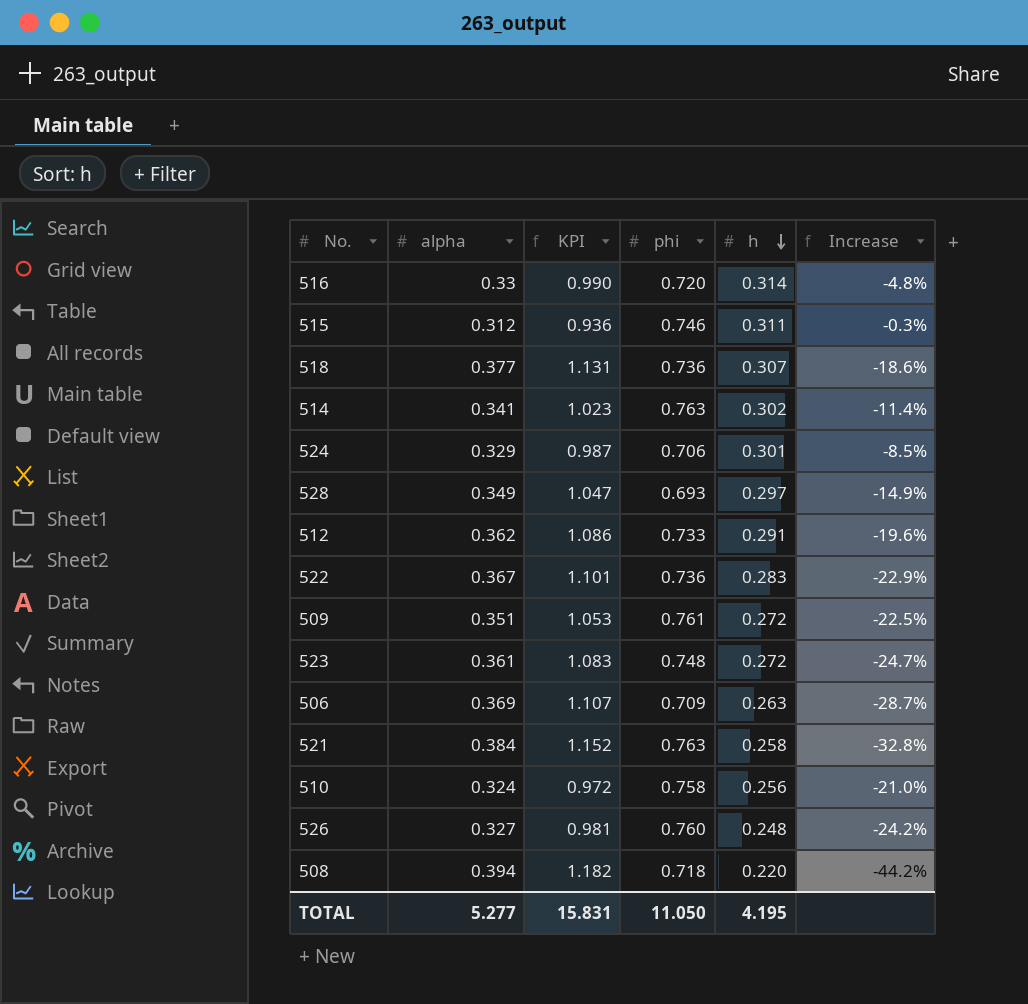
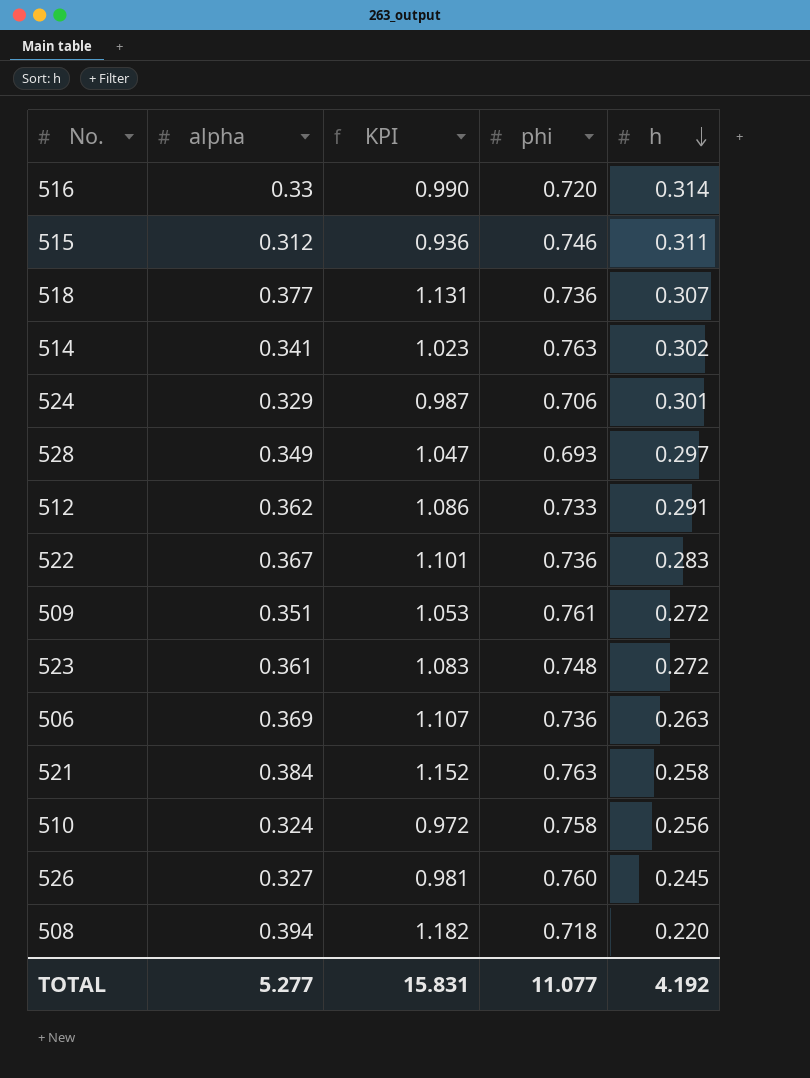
column Increase | formula: ([h] - [alpha]) / [alpha] -> none
506 | phi: 0.709 -> 0.736
526 | h: 0.248 -> 0.245
TOTAL | phi: 11.050 -> 11.077
TOTAL | h: 4.195 -> 4.192

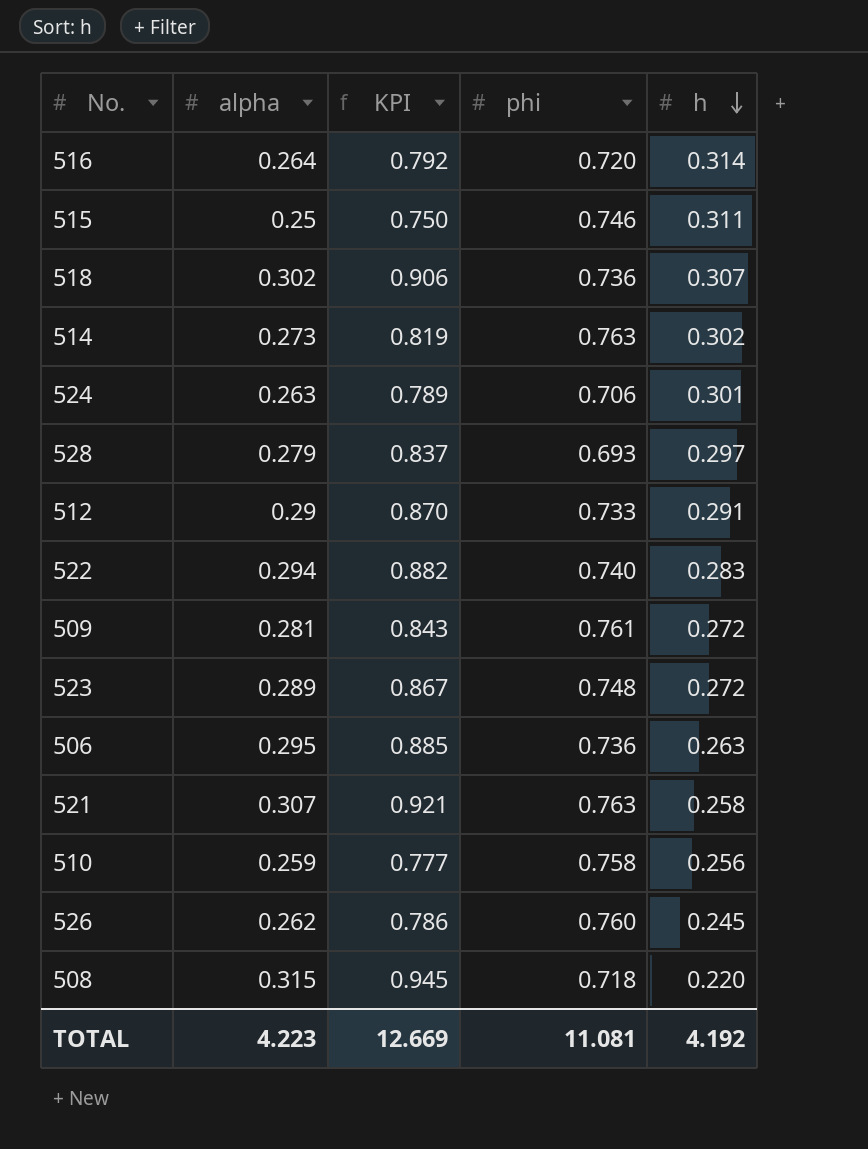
516 | alpha: 0.33 -> 0.264
516 | KPI: 0.990 -> 0.792
515 | alpha: 0.312 -> 0.25
515 | KPI: 0.936 -> 0.750
518 | alpha: 0.377 -> 0.302
518 | KPI: 1.131 -> 0.906
514 | alpha: 0.341 -> 0.273
514 | KPI: 1.023 -> 0.819
524 | alpha: 0.329 -> 0.263
524 | KPI: 0.987 -> 0.789
528 | alpha: 0.349 -> 0.279
528 | KPI: 1.047 -> 0.837
512 | alpha: 0.362 -> 0.29
512 | KPI: 1.086 -> 0.870
522 | alpha: 0.367 -> 0.294
522 | KPI: 1.101 -> 0.882
522 | phi: 0.736 -> 0.740
509 | alpha: 0.351 -> 0.281
509 | KPI: 1.053 -> 0.843
523 | alpha: 0.361 -> 0.289
523 | KPI: 1.083 -> 0.867
506 | alpha: 0.369 -> 0.295
506 | KPI: 1.107 -> 0.885
521 | alpha: 0.384 -> 0.307
521 | KPI: 1.152 -> 0.921
510 | alpha: 0.324 -> 0.259
510 | KPI: 0.972 -> 0.777
526 | alpha: 0.327 -> 0.262
526 | KPI: 0.981 -> 0.786
508 | alpha: 0.394 -> 0.315
508 | KPI: 1.182 -> 0.945
TOTAL | alpha: 5.277 -> 4.223
TOTAL | KPI: 15.831 -> 12.669
TOTAL | phi: 11.077 -> 11.081

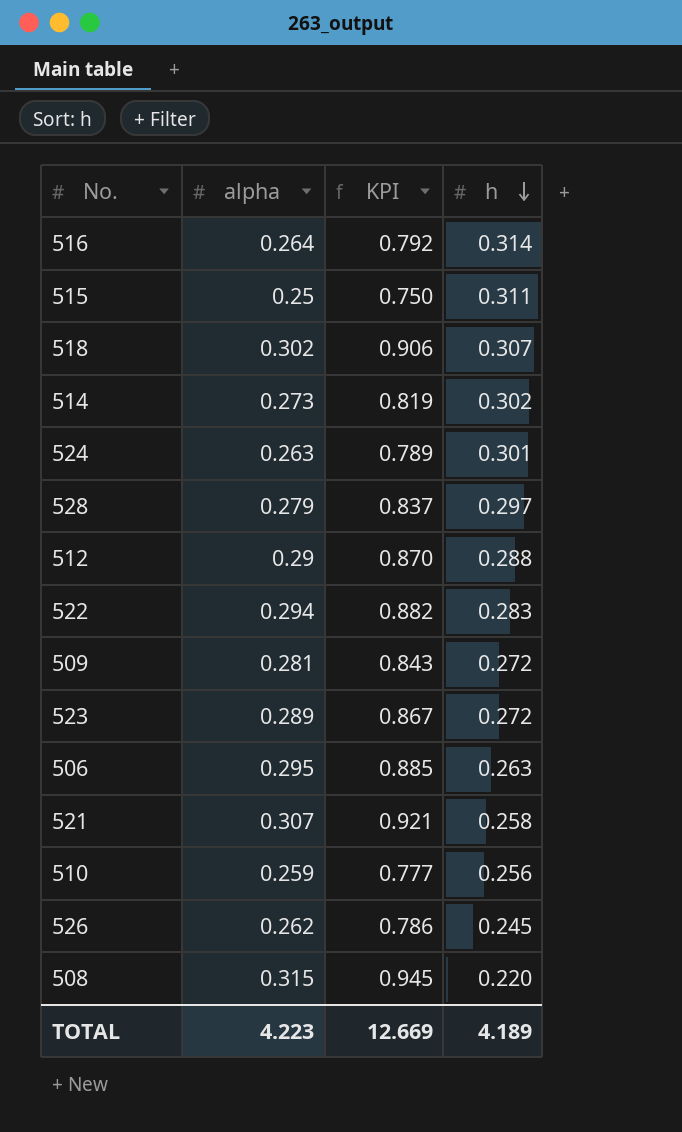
column phi | position: 4 -> none
512 | h: 0.291 -> 0.288
TOTAL | h: 4.192 -> 4.189

